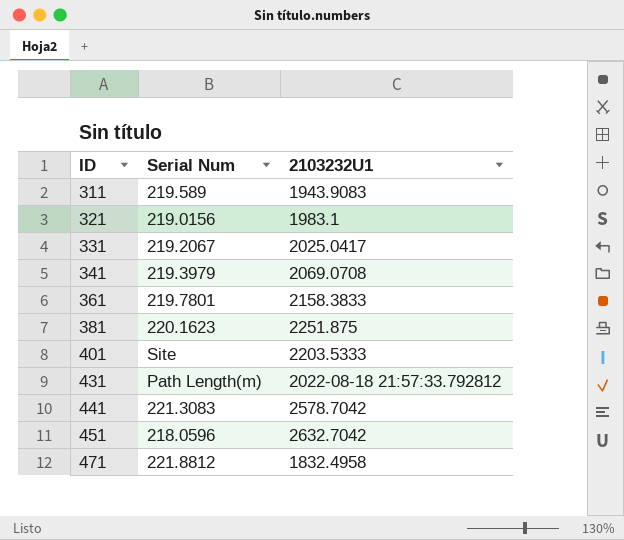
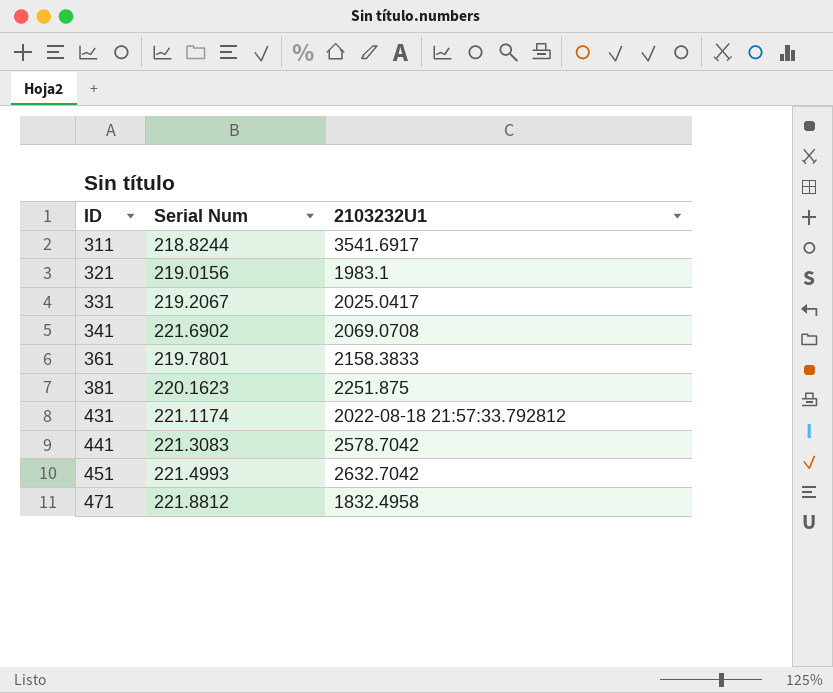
row 401: Site | 2203.5333 -> none
311 | Serial Num: 219.589 -> 218.8244
311 | 2103232U1: 1943.9083 -> 3541.6917
341 | Serial Num: 219.3979 -> 221.6902
431 | Serial Num: Path Length(m) -> 221.1174
451 | Serial Num: 218.0596 -> 221.4993

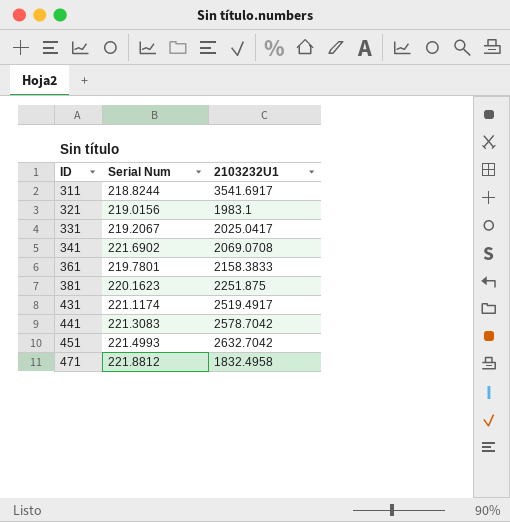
431 | 2103232U1: 2022-08-18 21:57:33.792812 -> 2519.4917

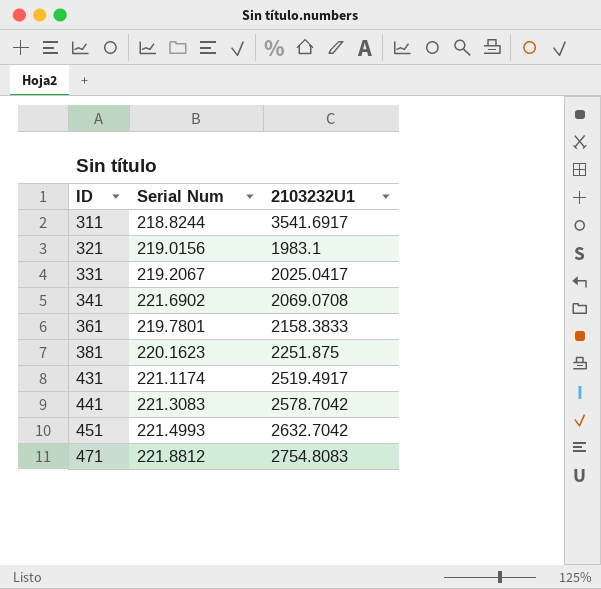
471 | 2103232U1: 1832.4958 -> 2754.8083

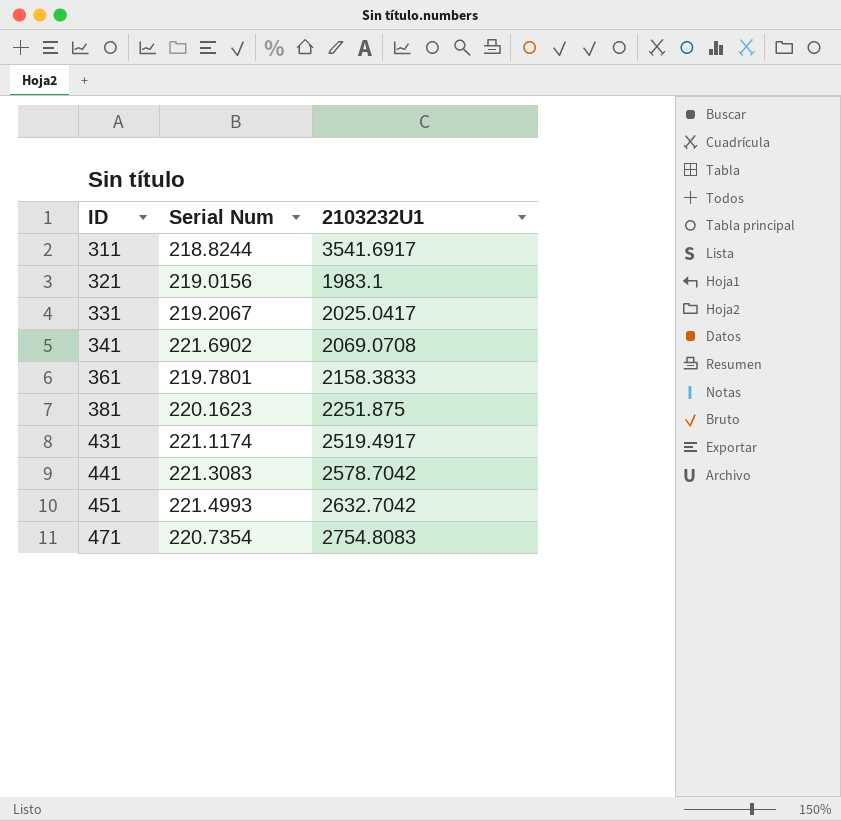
471 | Serial Num: 221.8812 -> 220.7354

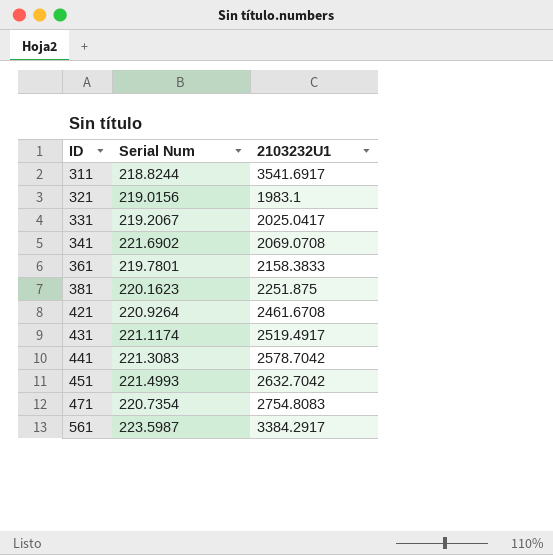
row 421: none -> 220.9264 | 2461.6708
row 561: none -> 223.5987 | 3384.2917

